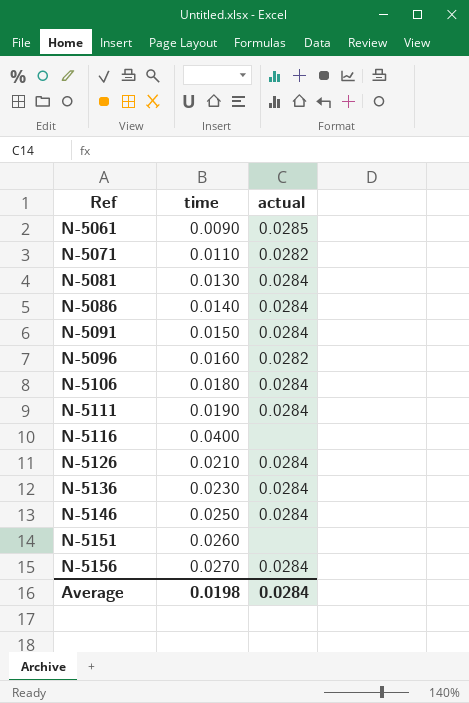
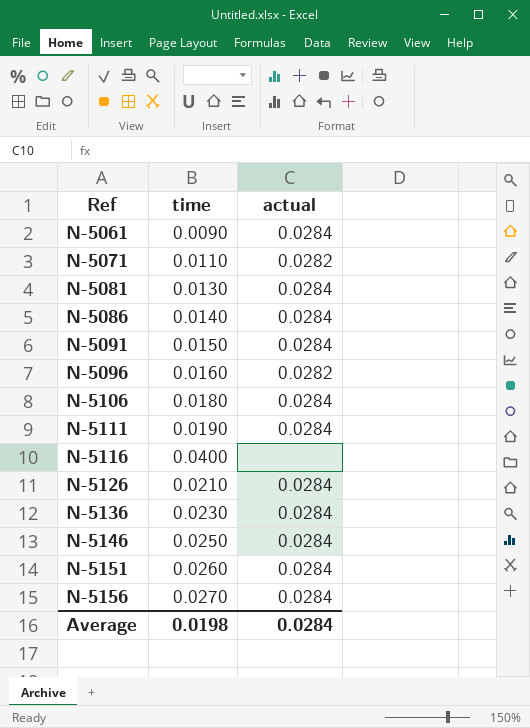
N-5061 | actual: 0.0285 -> 0.0284
N-5151 | actual: none -> 0.0284

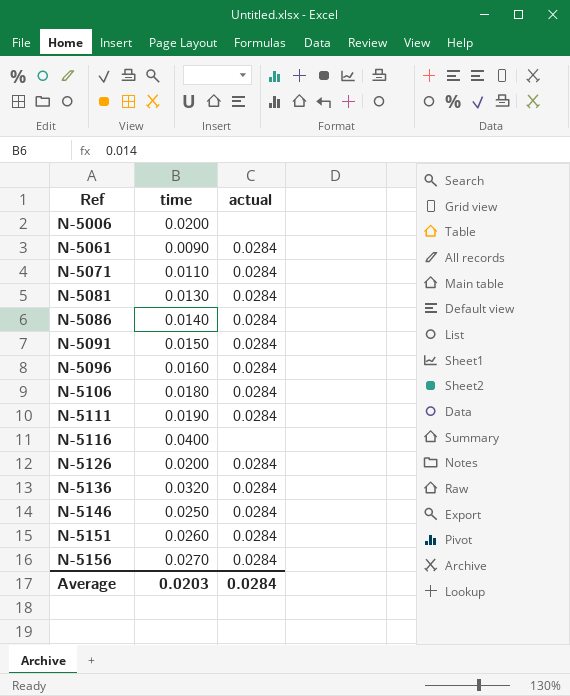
row N-5006: none -> 0.0200 | none
N-5071 | actual: 0.0282 -> 0.0284
N-5096 | actual: 0.0282 -> 0.0284
N-5126 | time: 0.0210 -> 0.0200
N-5136 | time: 0.0230 -> 0.0320
Average | time: 0.0198 -> 0.0203

